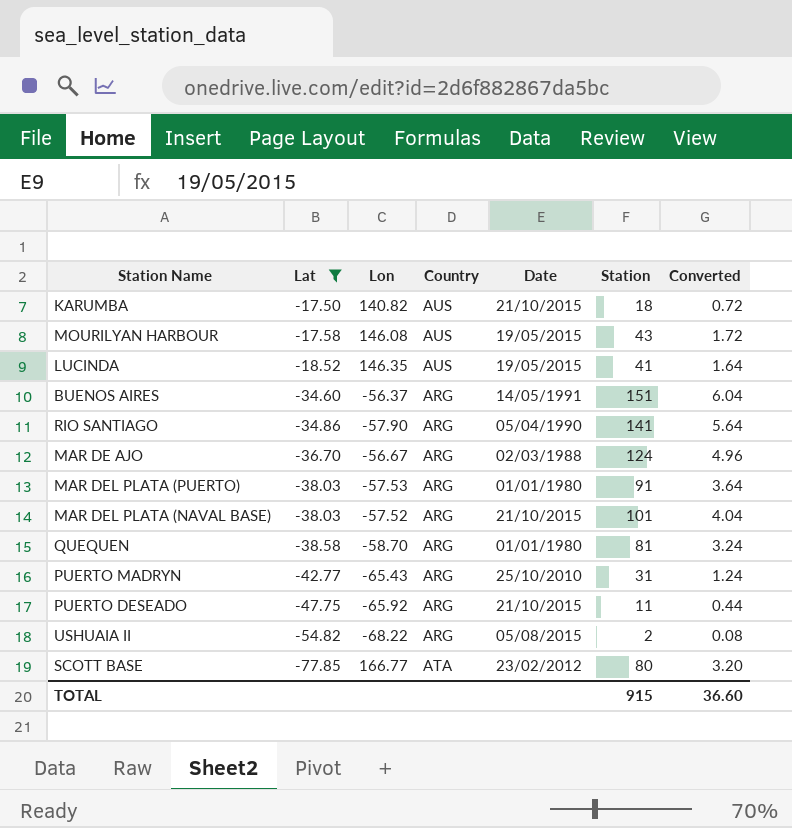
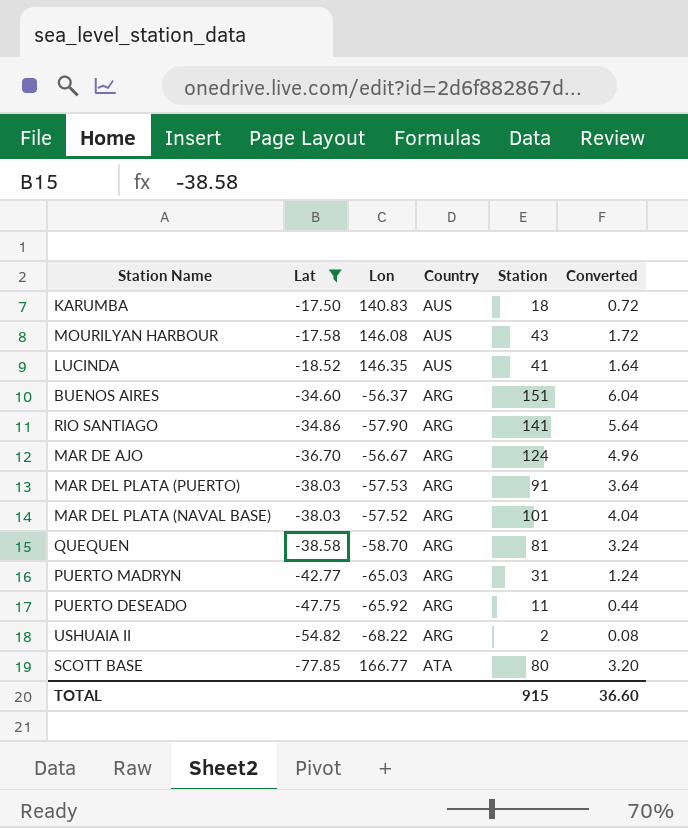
column Date | position: 5 -> none
KARUMBA | Lon: 140.82 -> 140.83
PUERTO MADRYN | Lon: -65.43 -> -65.03

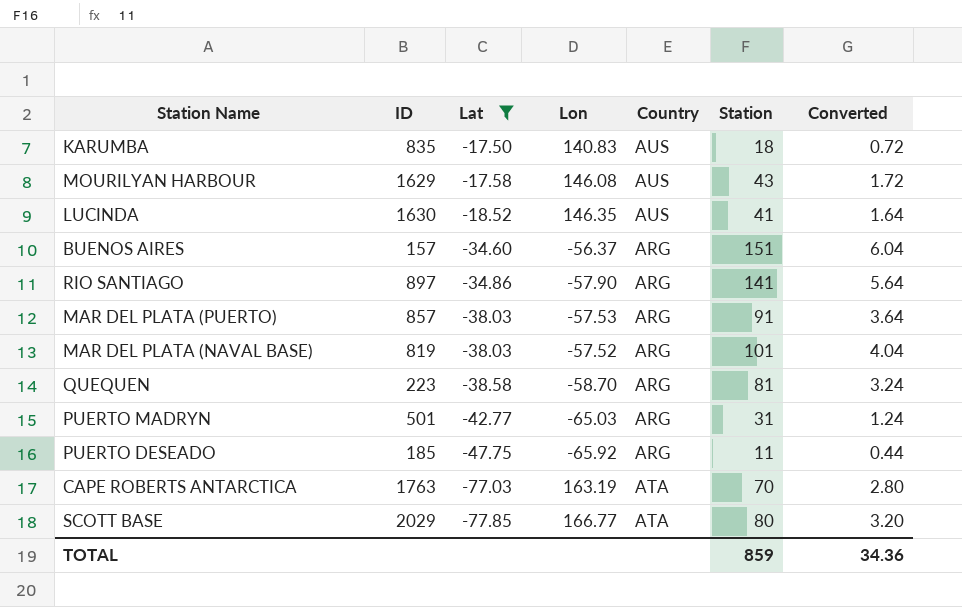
column ID | position: none -> 2
row MAR DE AJO: -36.70 | -56.67 | ARG | 124 | 4.96 -> none
row USHUAIA II: -54.82 | -68.22 | ARG | 2 | 0.08 -> none
row CAPE ROBERTS ANTARCTICA: none -> 1763 | -77.03 | 163.19 | ATA | 70 | 2.80
TOTAL | Station: 915 -> 859
TOTAL | Converted: 36.60 -> 34.36

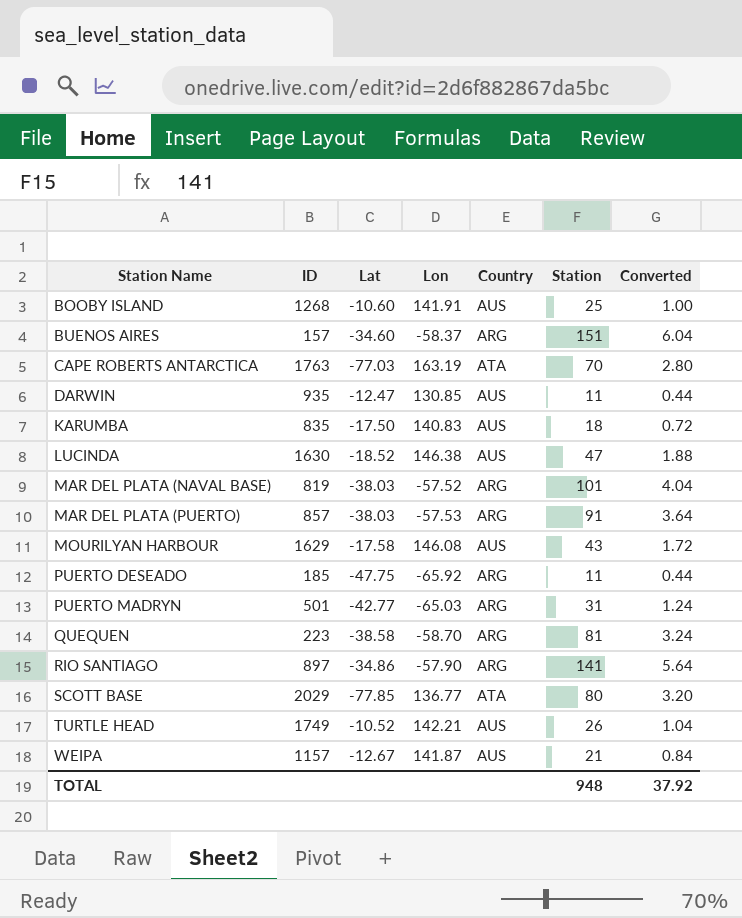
filter: Lat <= -17.50 -> none
row order: Lat descending -> Station Name ascending
BUENOS AIRES | Lon: -56.37 -> -58.37
LUCINDA | Lon: 146.35 -> 146.38
LUCINDA | Station: 41 -> 47
LUCINDA | Converted: 1.64 -> 1.88
SCOTT BASE | Lon: 166.77 -> 136.77
TOTAL | Station: 859 -> 948
TOTAL | Converted: 34.36 -> 37.92

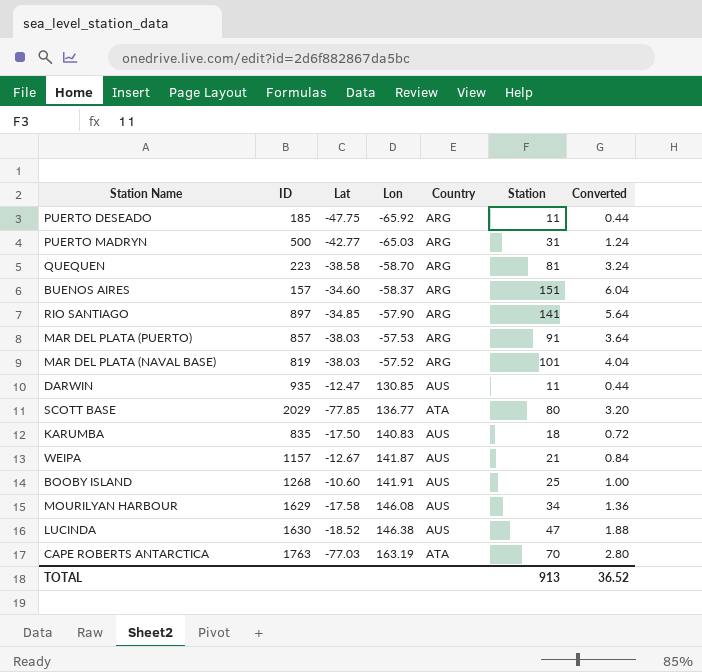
row order: Station Name ascending -> Lon ascending
row TURTLE HEAD: 1749 | -10.52 | 142.21 | AUS | 26 | 1.04 -> none
PUERTO MADRYN | ID: 501 -> 500
RIO SANTIAGO | Lat: -34.86 -> -34.85
MOURILYAN HARBOUR | Station: 43 -> 34
MOURILYAN HARBOUR | Converted: 1.72 -> 1.36
TOTAL | Station: 948 -> 913
TOTAL | Converted: 37.92 -> 36.52

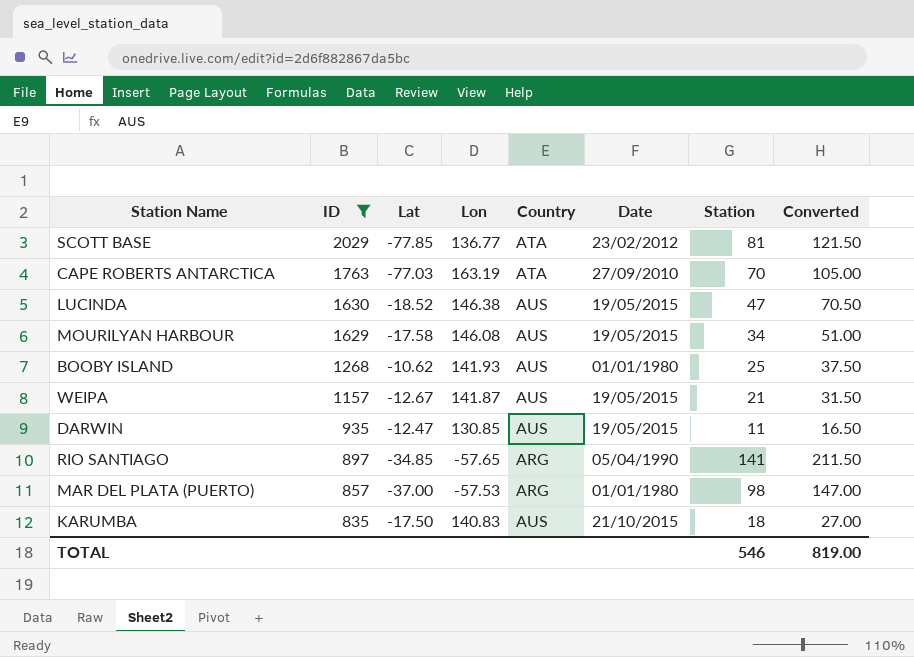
filter: none -> ID >= 835
row order: Lon ascending -> ID descending
column Date | position: none -> 6
column Converted | formula: [Station] * 0.04 -> [Station] * 1.5
SCOTT BASE | Station: 80 -> 81
BOOBY ISLAND | Lat: -10.60 -> -10.62
BOOBY ISLAND | Lon: 141.91 -> 141.93
RIO SANTIAGO | Lon: -57.90 -> -57.65
MAR DEL PLATA (PUERTO) | Lat: -38.03 -> -37.00
MAR DEL PLATA (PUERTO) | Station: 91 -> 98
TOTAL | Station: 913 -> 546
TOTAL | Converted: 36.52 -> 819.00

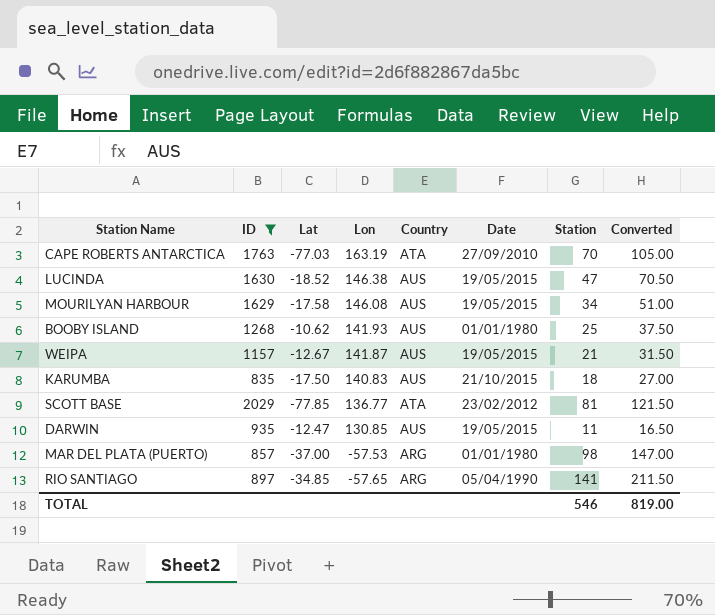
row order: ID descending -> Lon descending

